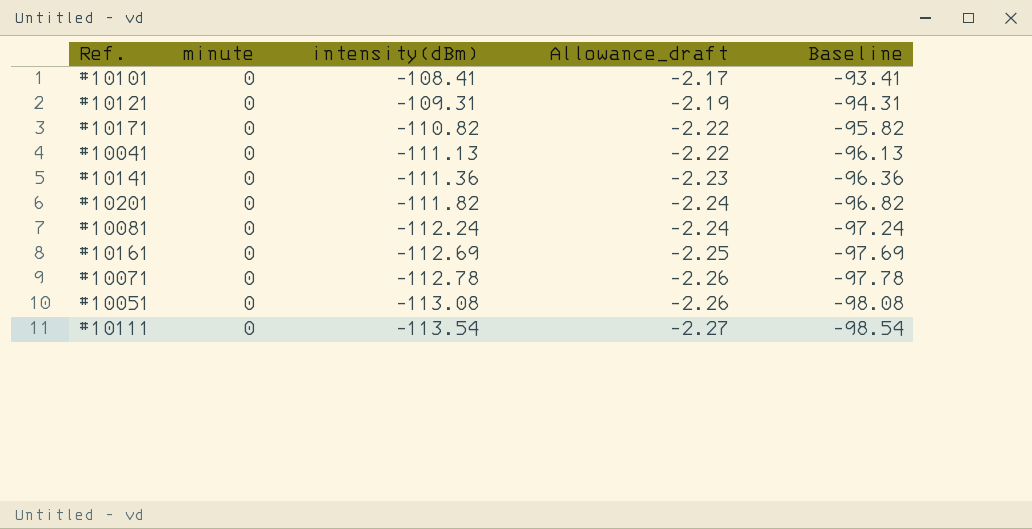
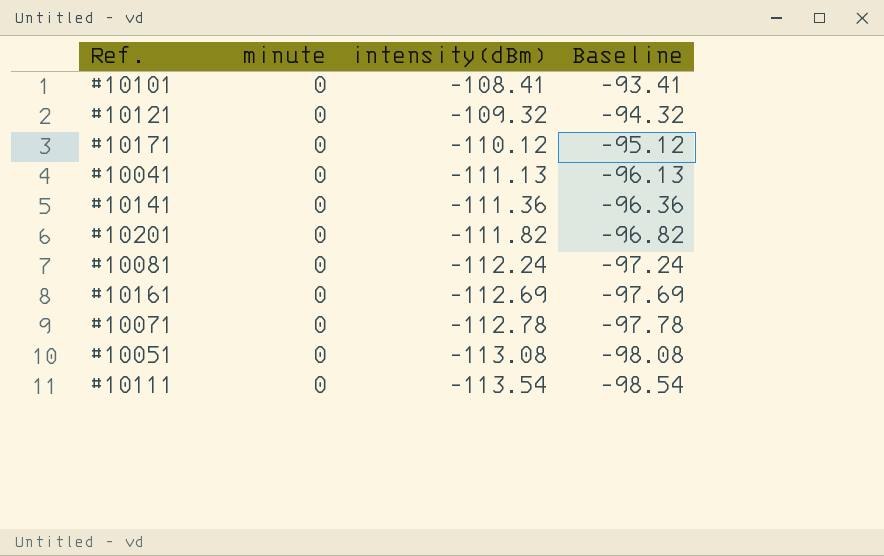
column Allowance_draft | formula: [intensity(dBm)] * 0.02 -> none
#10121 | intensity(dBm): -109.31 -> -109.32
#10121 | Baseline: -94.31 -> -94.32
#10171 | intensity(dBm): -110.82 -> -110.12
#10171 | Baseline: -95.82 -> -95.12

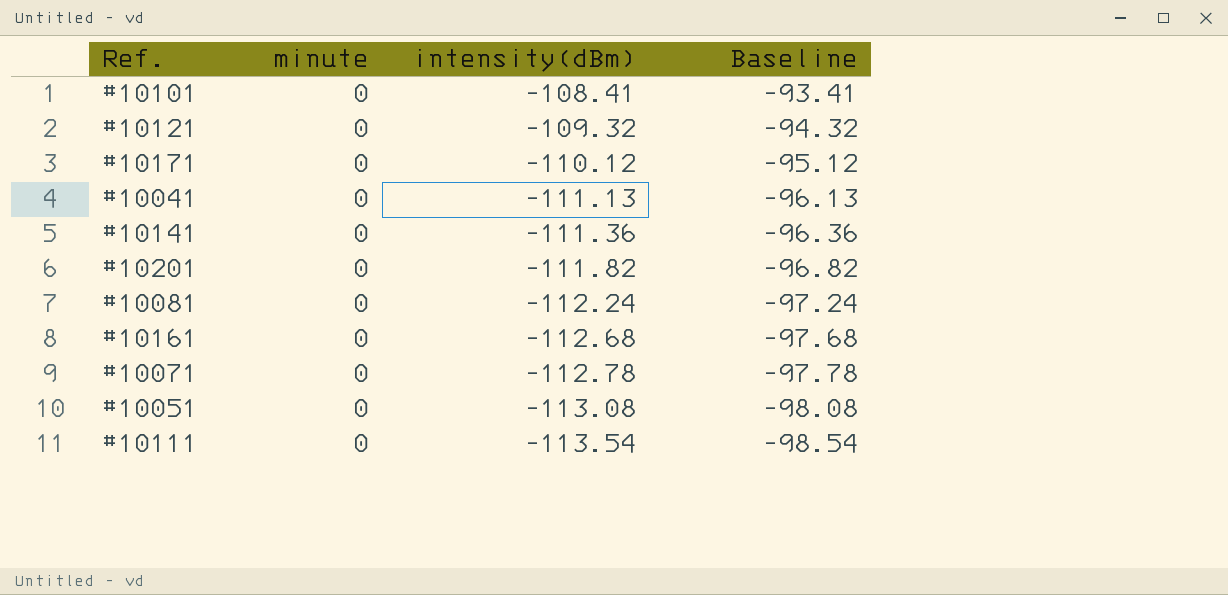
#10161 | intensity(dBm): -112.69 -> -112.68
#10161 | Baseline: -97.69 -> -97.68

